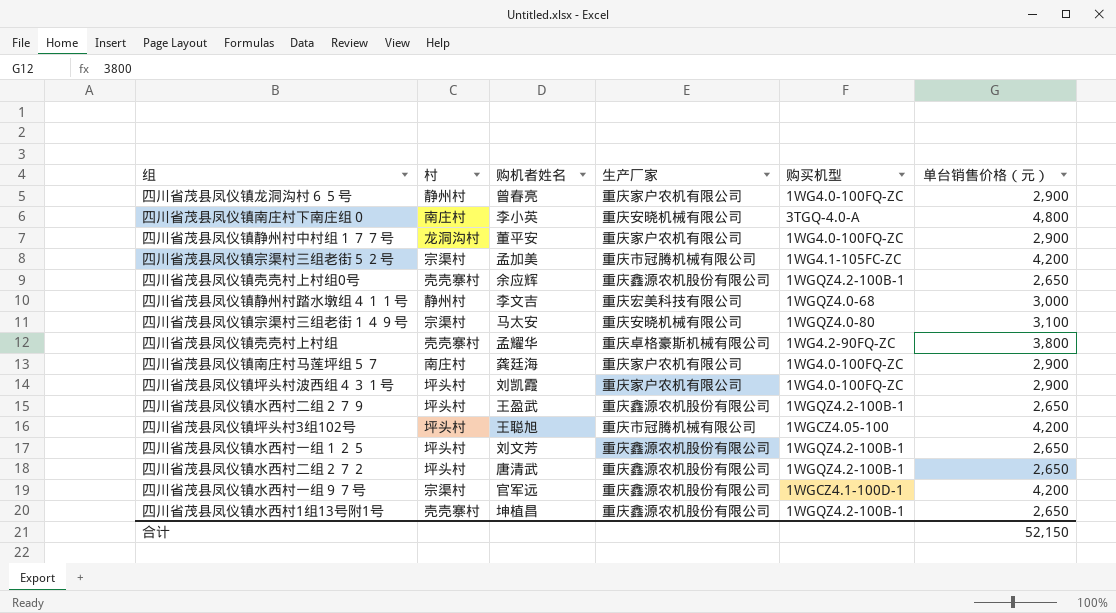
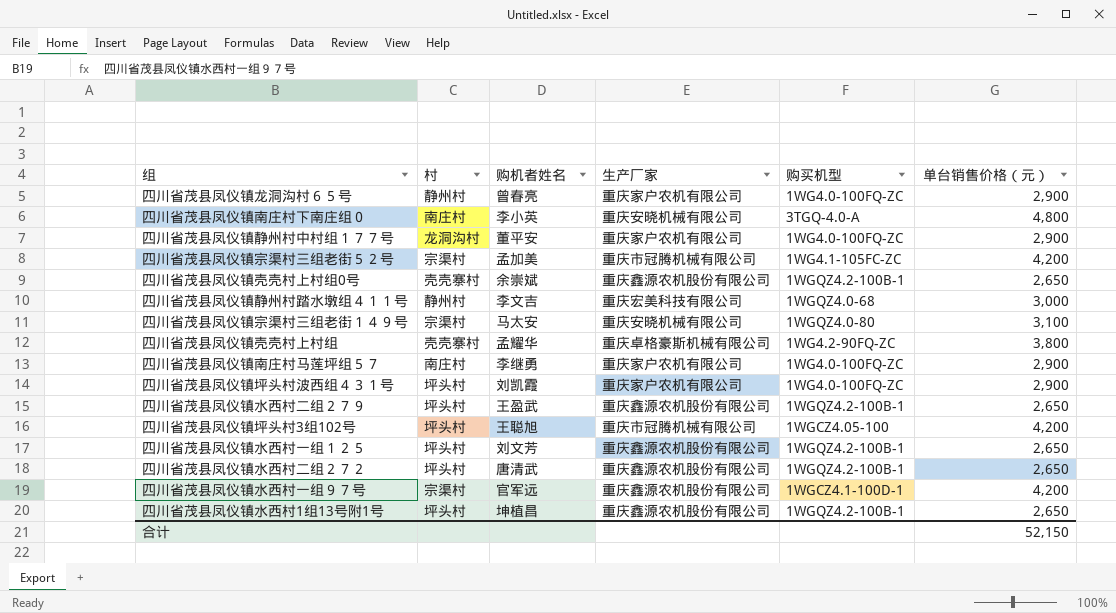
四川省茂县凤仪镇壳壳村上村组0号 | 购机者姓名: 余应辉 -> 余崇斌
四川省茂县凤仪镇南庄村马莲坪组５７ | 购机者姓名: 龚廷海 -> 李继勇
四川省茂县凤仪镇水西村1组13号附1号 | 村: 壳壳寨村 -> 坪头村

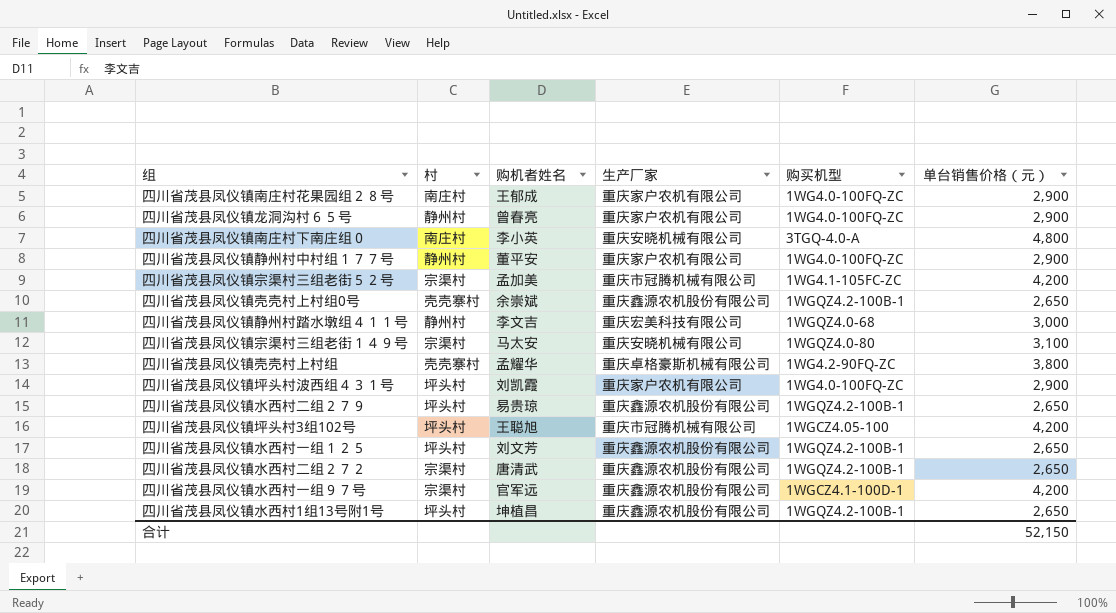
row 四川省茂县凤仪镇南庄村马莲坪组５７: 南庄村 | 李继勇 | 重庆家户农机有限公司 | 1WG4.0-100FQ-ZC | 2,900 -> none
row 四川省茂县凤仪镇南庄村花果园组２８号: none -> 南庄村 | 王郁成 | 重庆家户农机有限公司 | 1WG4.0-100FQ-ZC | 2,900
四川省茂县凤仪镇静州村中村组１７７号 | 村: 龙洞沟村 -> 静州村
四川省茂县凤仪镇水西村二组２７９ | 购机者姓名: 王盈武 -> 易贵琼
四川省茂县凤仪镇水西村二组２７２ | 村: 坪头村 -> 宗渠村

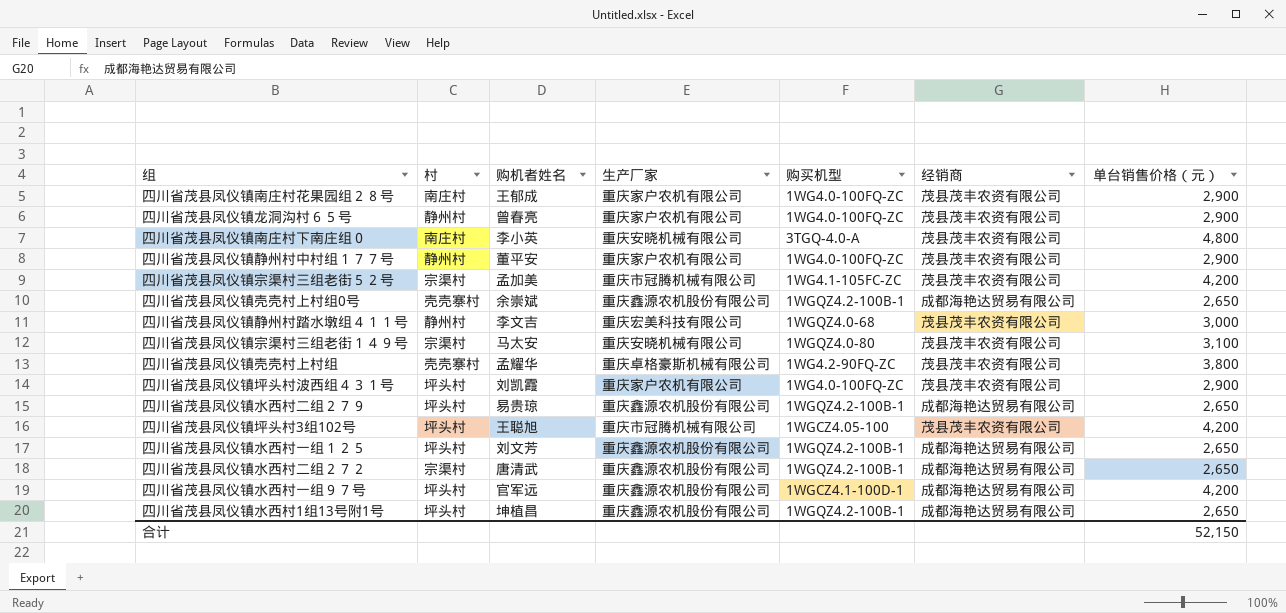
column 经销商 | position: none -> 6
四川省茂县凤仪镇水西村一组９７号 | 村: 宗渠村 -> 坪头村

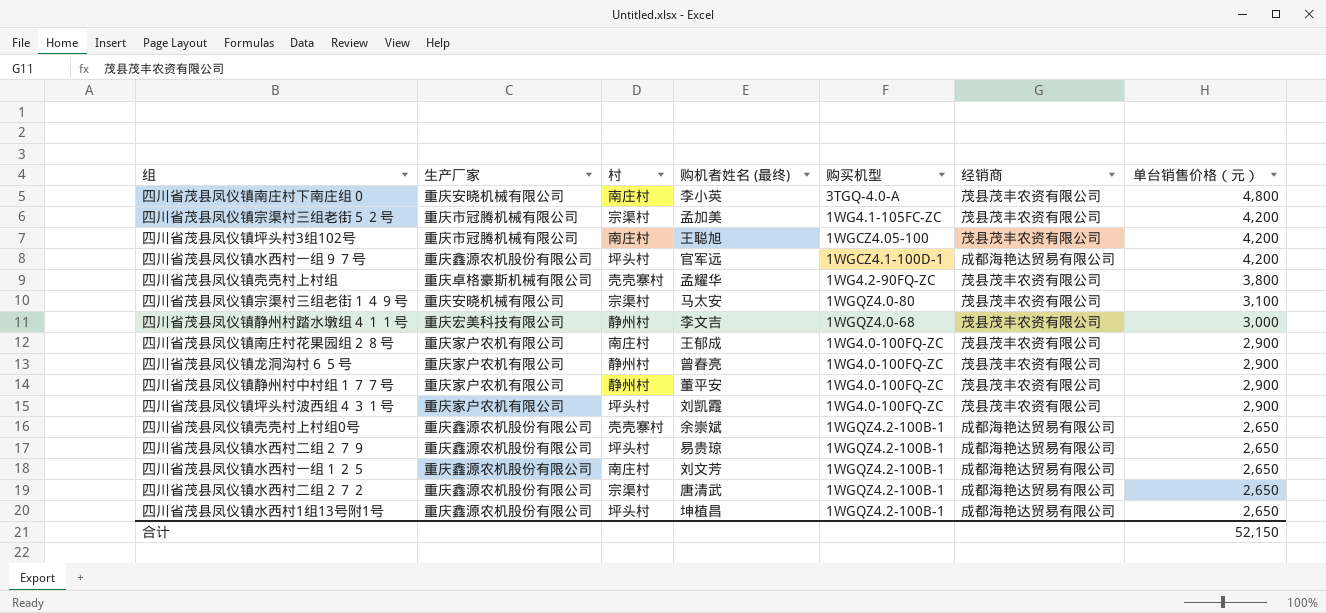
row order: none -> 单台销售价格（元） descending
column 生产厂家 | position: 4 -> 2
column name: 购机者姓名 -> 购机者姓名 (最终)
四川省茂县凤仪镇坪头村3组102号 | 村: 坪头村 -> 南庄村
四川省茂县凤仪镇水西村一组１２５ | 村: 坪头村 -> 南庄村

